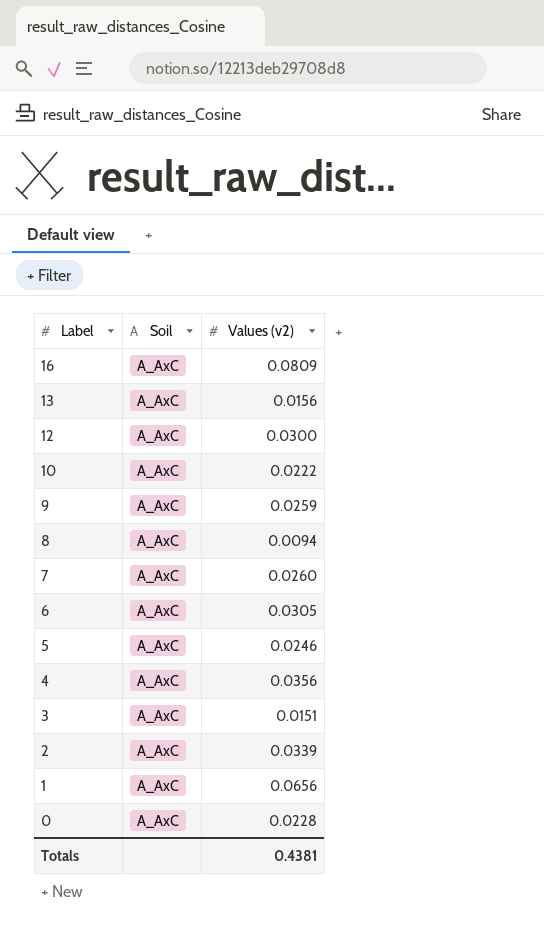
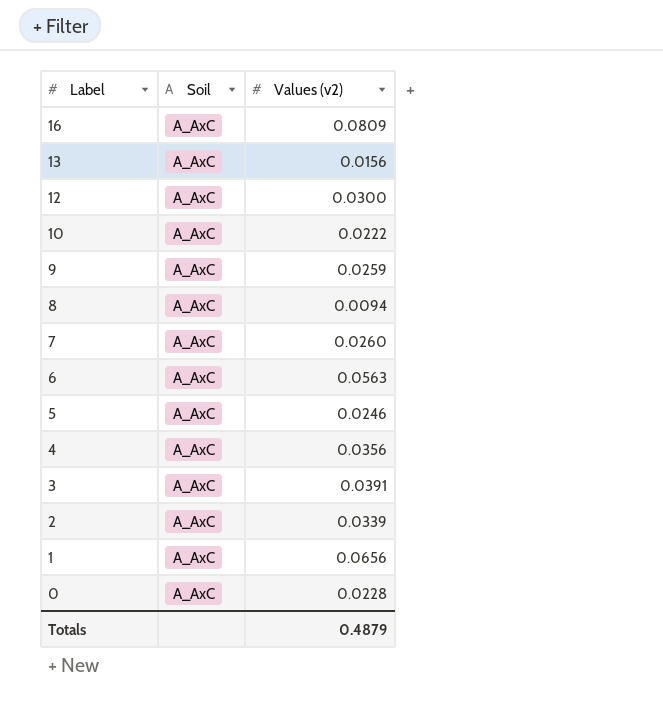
6 | Values (v2): 0.0305 -> 0.0563
3 | Values (v2): 0.0151 -> 0.0391
Totals | Values (v2): 0.4381 -> 0.4879

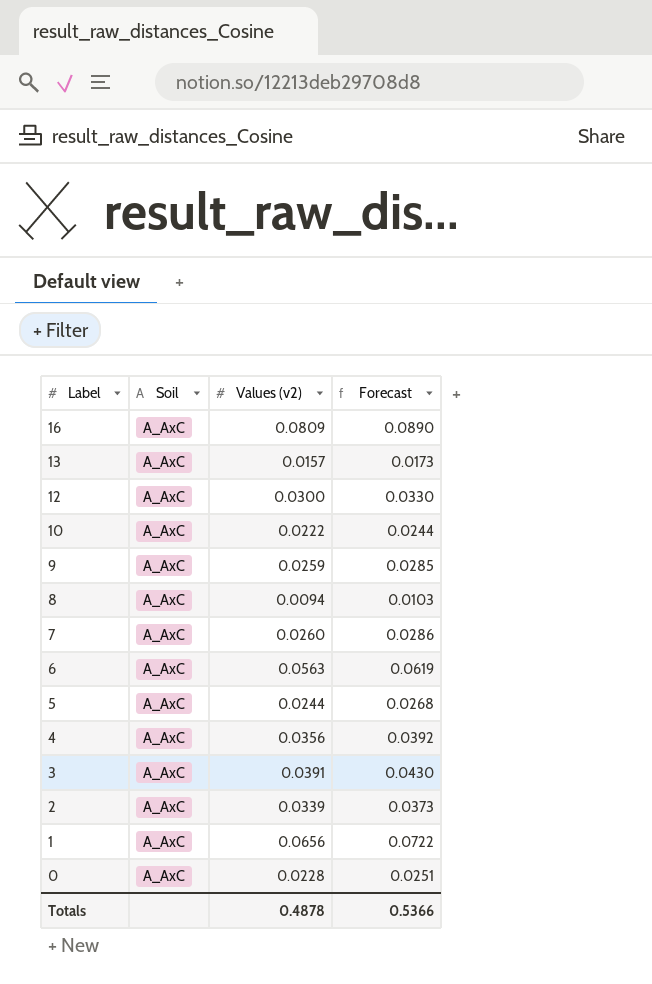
column Forecast | formula: none -> [Values (v2)] * 1.1
13 | Values (v2): 0.0156 -> 0.0157
5 | Values (v2): 0.0246 -> 0.0244
Totals | Values (v2): 0.4879 -> 0.4878

